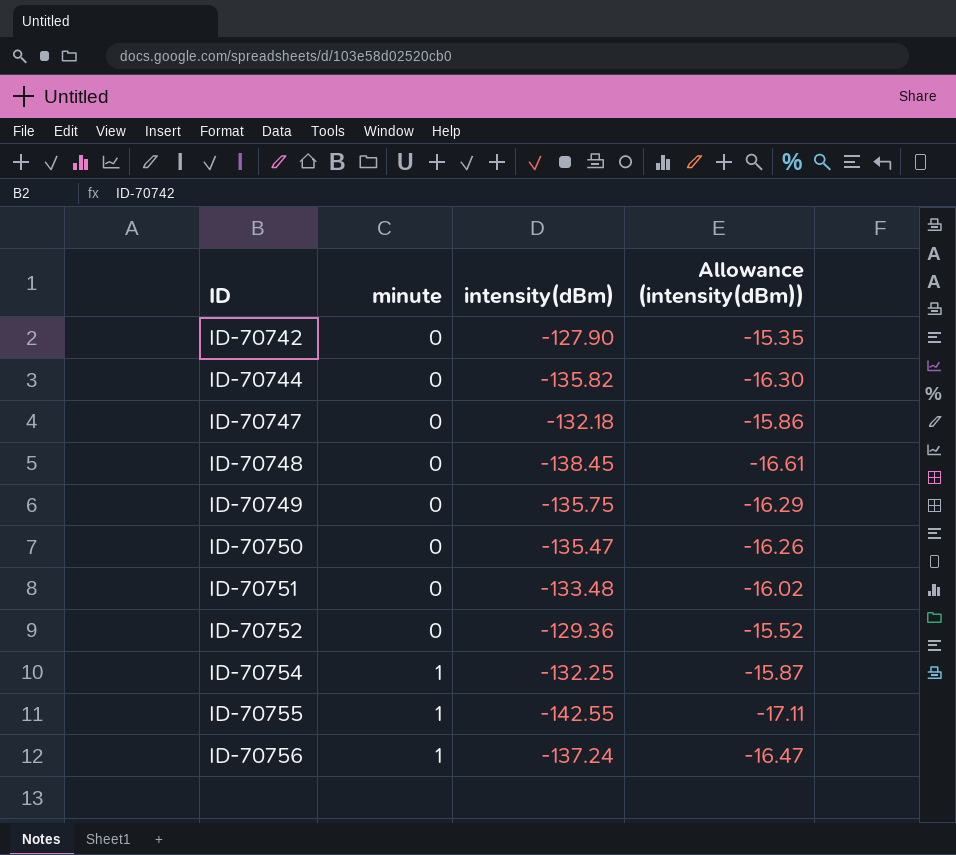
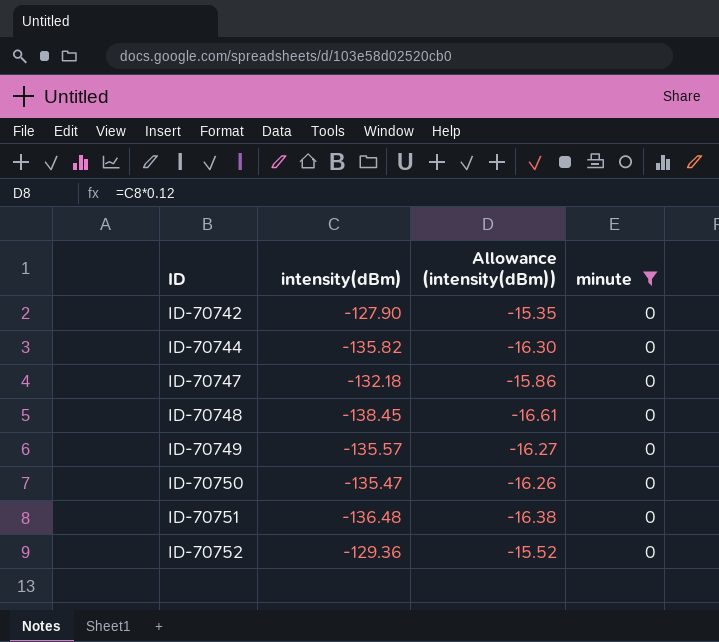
filter: none -> minute = 0
column minute | position: 2 -> 4
ID-70749 | intensity(dBm): -135.75 -> -135.57
ID-70749 | Allowance (intensity(dBm)): -16.29 -> -16.27
ID-70751 | intensity(dBm): -133.48 -> -136.48
ID-70751 | Allowance (intensity(dBm)): -16.02 -> -16.38

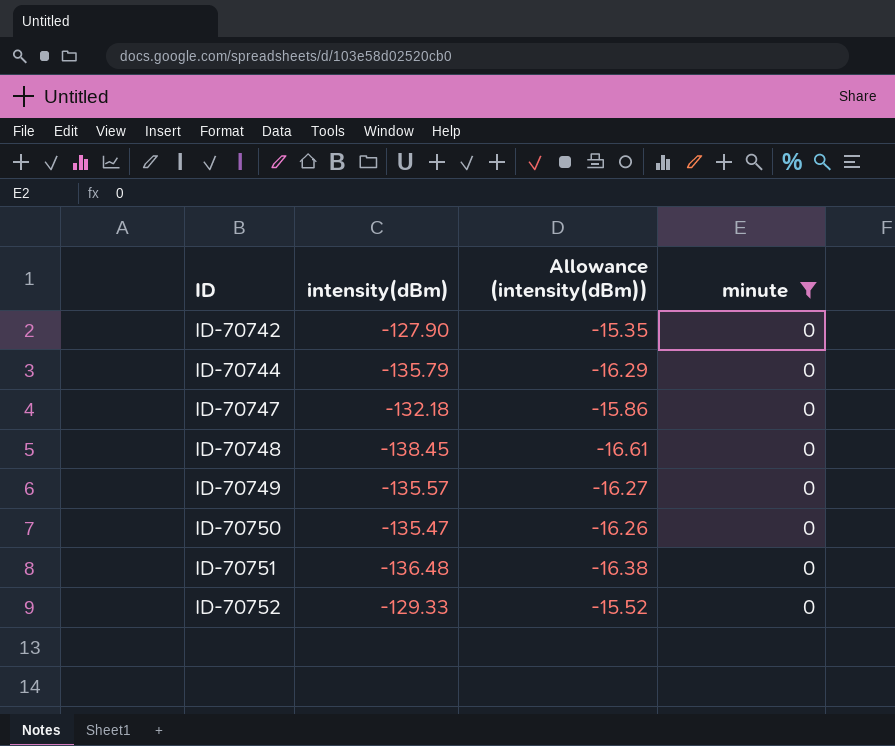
ID-70744 | intensity(dBm): -135.82 -> -135.79
ID-70744 | Allowance (intensity(dBm)): -16.30 -> -16.29
ID-70752 | intensity(dBm): -129.36 -> -129.33

